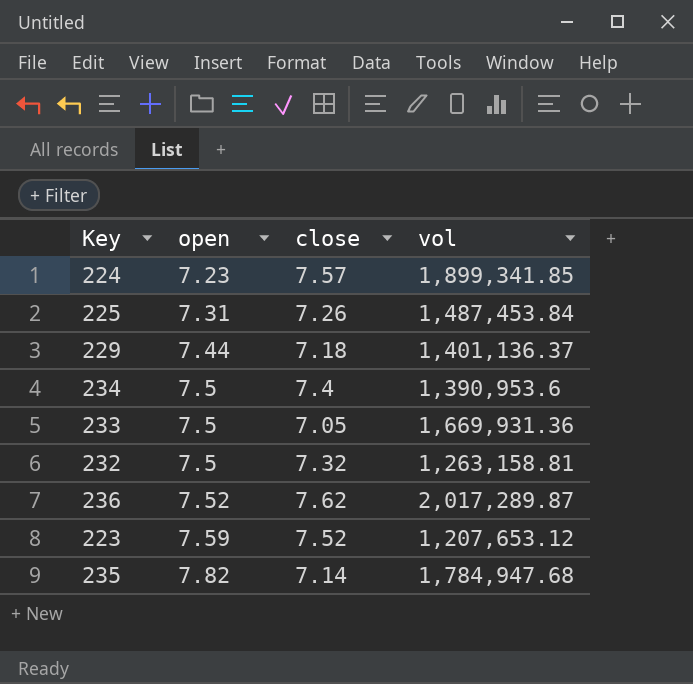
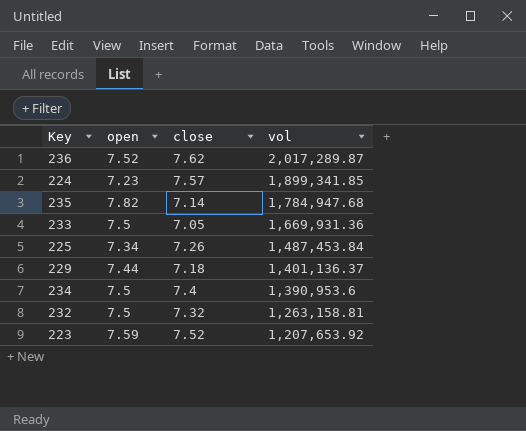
row order: open ascending -> vol descending
225 | open: 7.31 -> 7.34
223 | vol: 1,207,653.12 -> 1,207,653.92

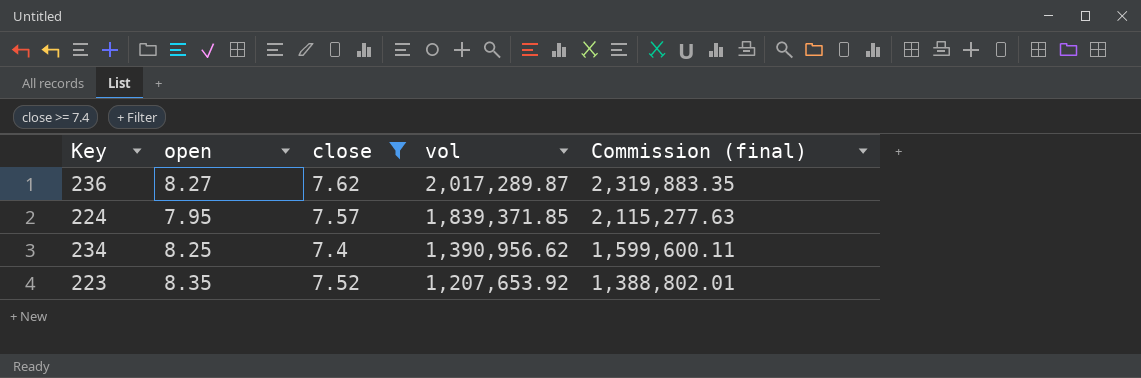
filter: none -> close >= 7.4
column Commission (final) | formula: none -> [vol] * 1.15
236 | open: 7.52 -> 8.27
224 | open: 7.23 -> 7.95
224 | vol: 1,899,341.85 -> 1,839,371.85
234 | open: 7.5 -> 8.25
234 | vol: 1,390,953.6 -> 1,390,956.62
223 | open: 7.59 -> 8.35

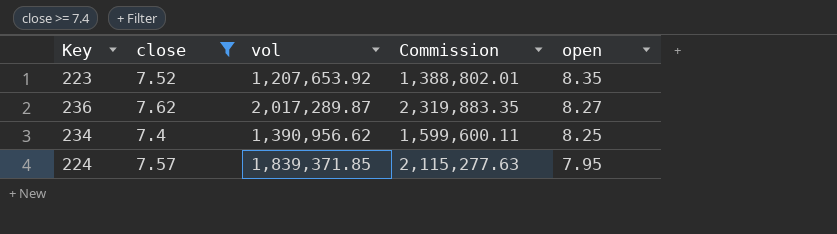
row order: vol descending -> open descending
column name: Commission (final) -> Commission
column open | position: 2 -> 5

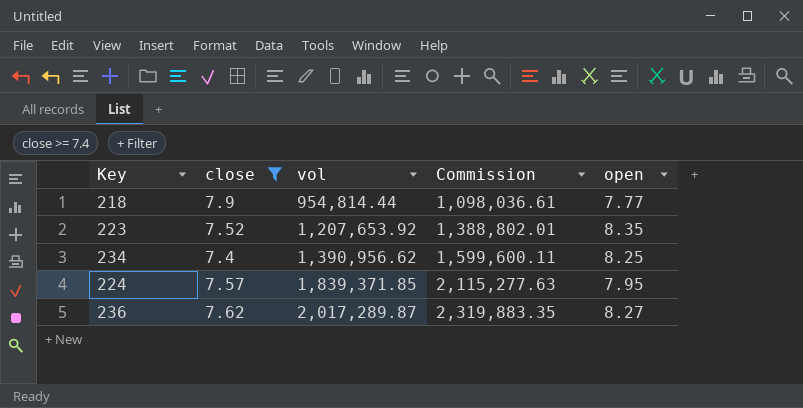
row order: open descending -> vol ascending
row 218: none -> 7.9 | 954,814.44 | 1,098,036.61 | 7.77

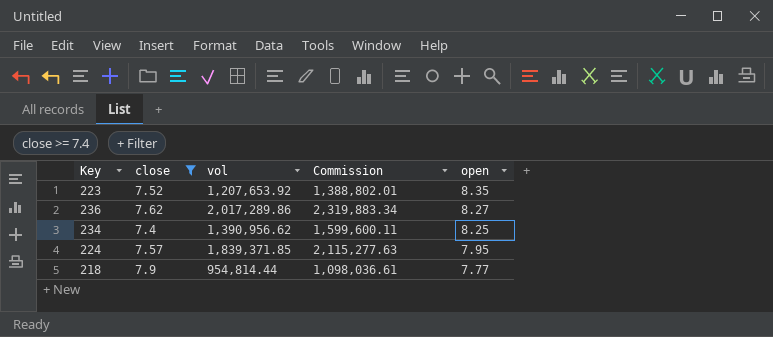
row order: vol ascending -> open descending
236 | vol: 2,017,289.87 -> 2,017,289.86
236 | Commission: 2,319,883.35 -> 2,319,883.34

